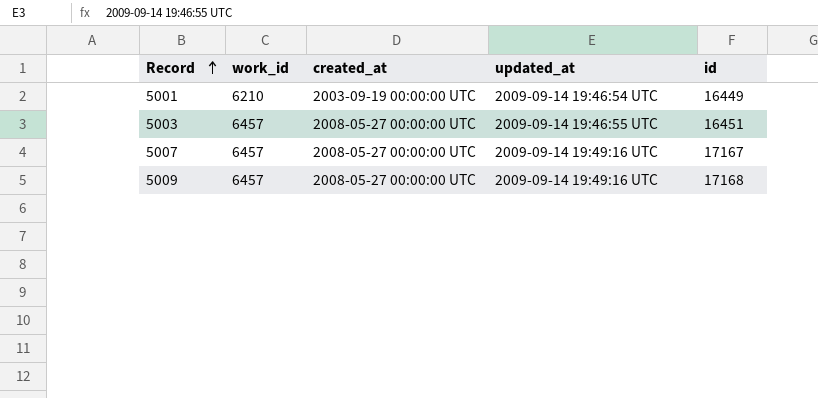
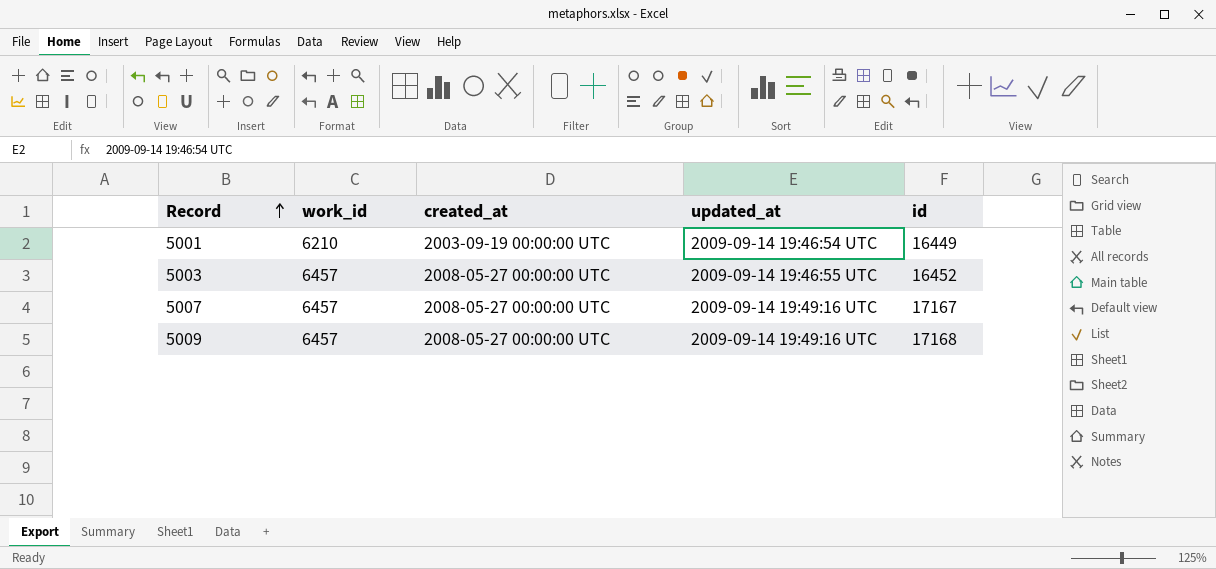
5003 | id: 16451 -> 16452

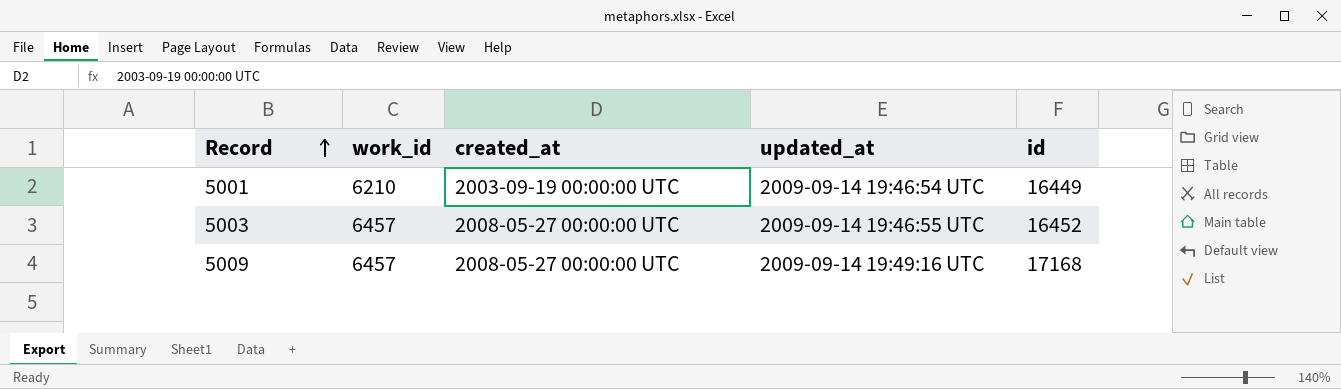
row 5007: 6457 | 2008-05-27 00:00:00 UTC | 2009-09-14 19:49:16 UTC | 17167 -> none

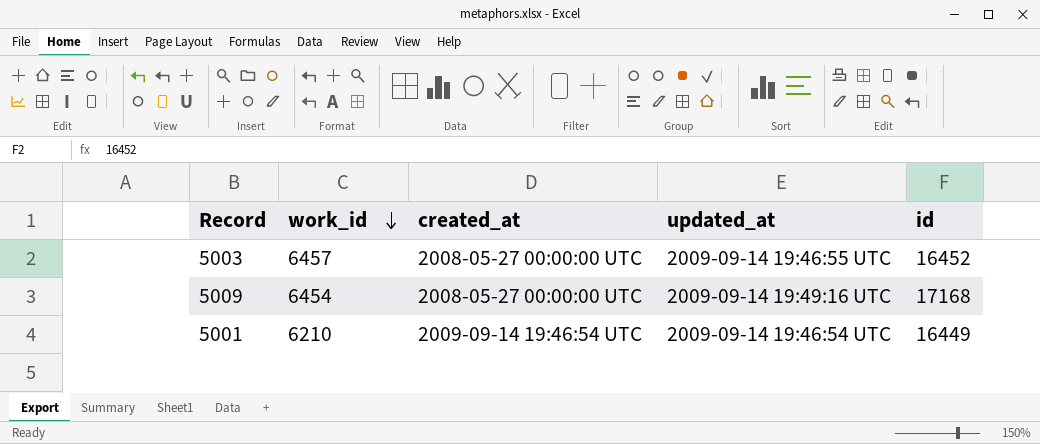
row order: Record ascending -> work_id descending
5009 | work_id: 6457 -> 6454
5001 | created_at: 2003-09-19 00:00:00 UTC -> 2009-09-14 19:46:54 UTC

